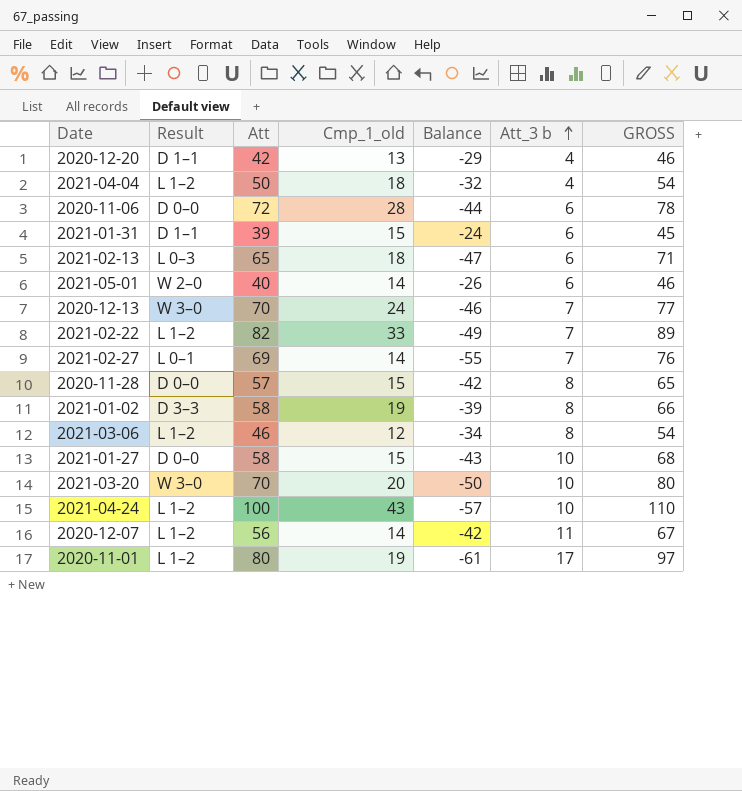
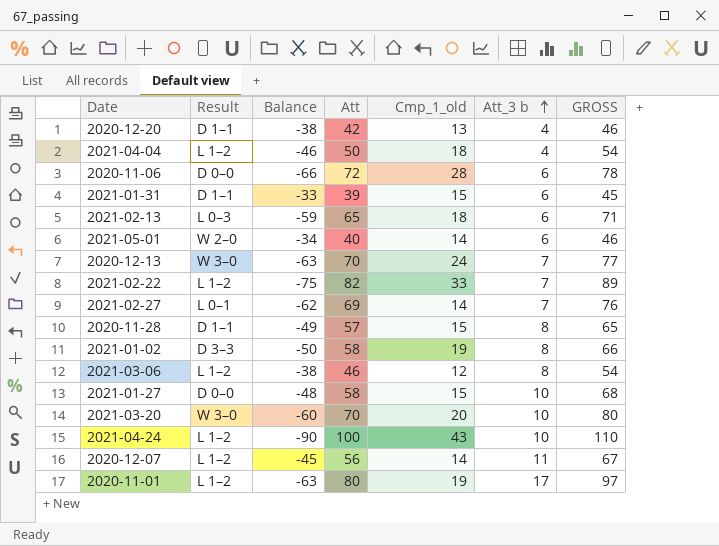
column Balance | formula: [Cmp_1_old] - [Att] -> [Att_3 b] - [Att]
column Balance | position: 5 -> 3
2020-11-28 | Result: D 0–0 -> D 1–1

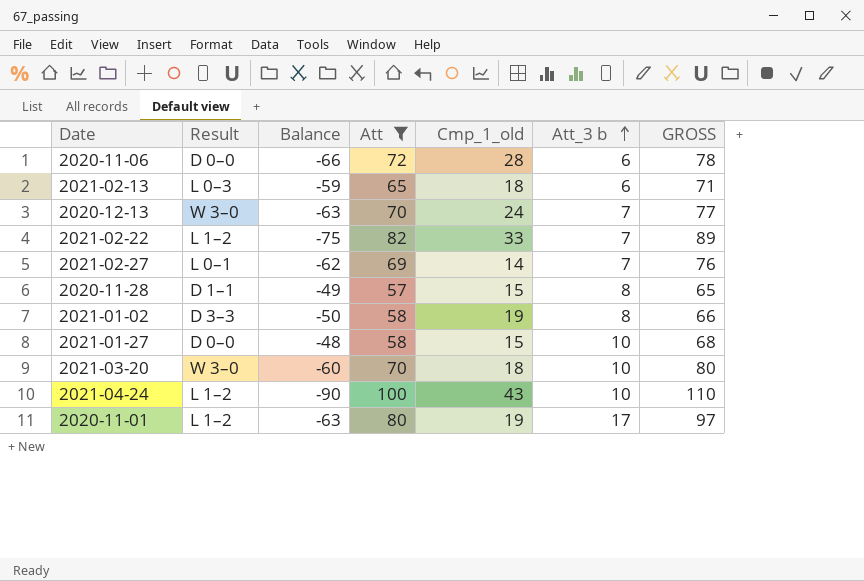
filter: none -> Att >= 57
2021-03-20 | Cmp_1_old: 20 -> 18

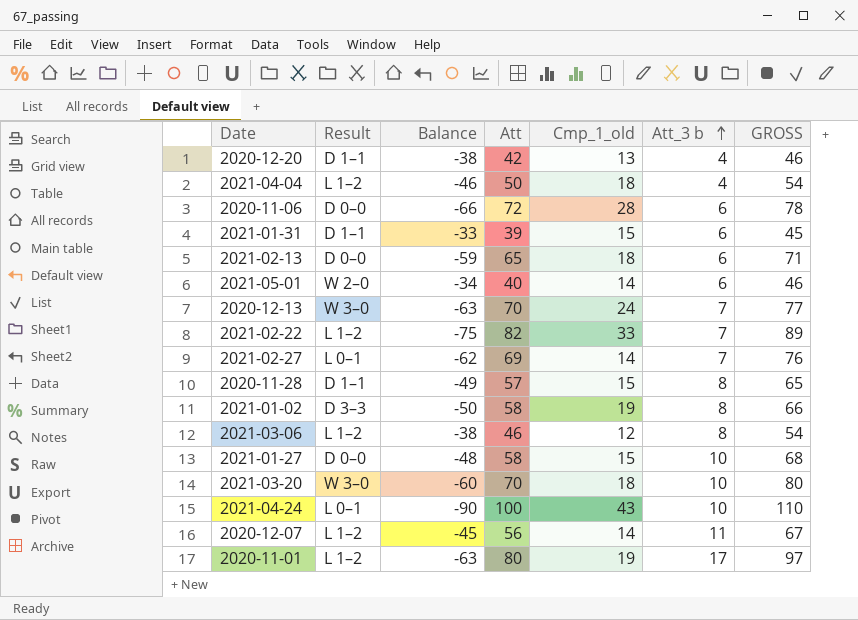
filter: Att >= 57 -> none
2021-02-13 | Result: L 0–3 -> D 0–0
2021-04-24 | Result: L 1–2 -> L 0–1

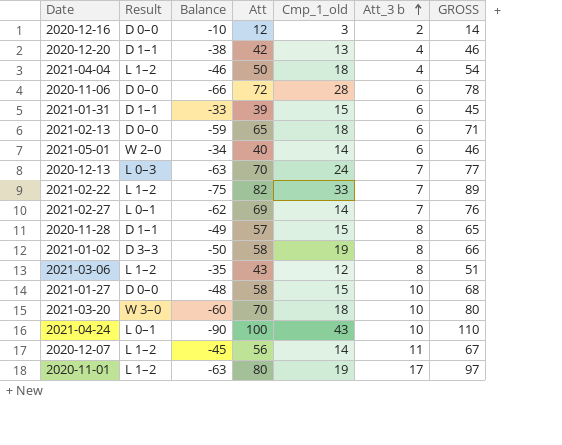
row 2020-12-16: none -> D 0–0 | -10 | 12 | 3 | 2 | 14
2020-12-13 | Result: W 3–0 -> L 0–3
2021-03-06 | Balance: -38 -> -35
2021-03-06 | Att: 46 -> 43
2021-03-06 | GROSS: 54 -> 51

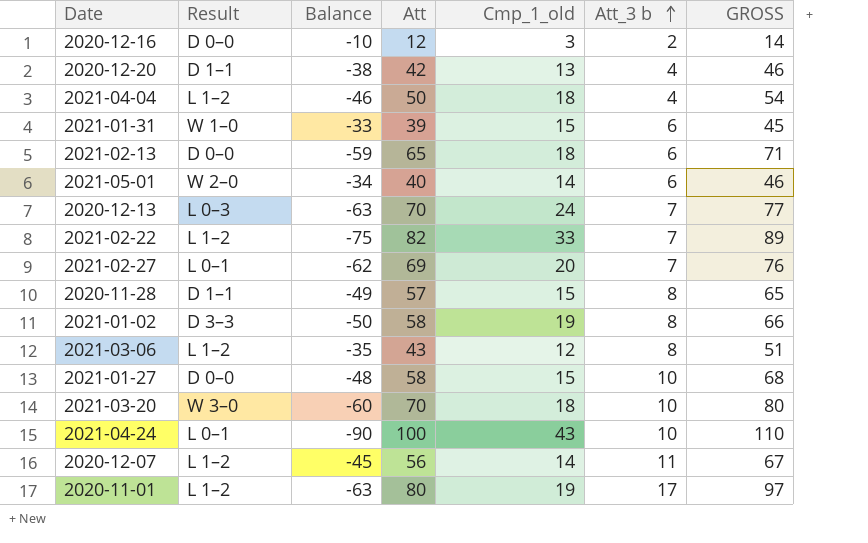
row 2020-11-06: D 0–0 | -66 | 72 | 28 | 6 | 78 -> none
2021-01-31 | Result: D 1–1 -> W 1–0
2021-02-27 | Cmp_1_old: 14 -> 20

